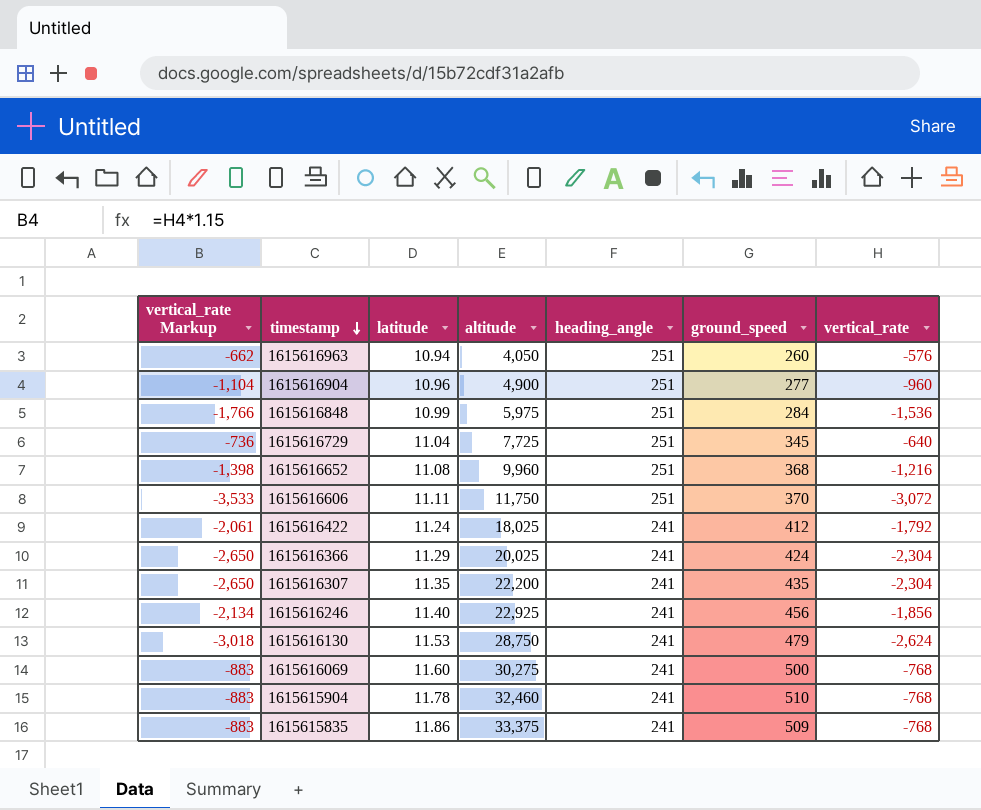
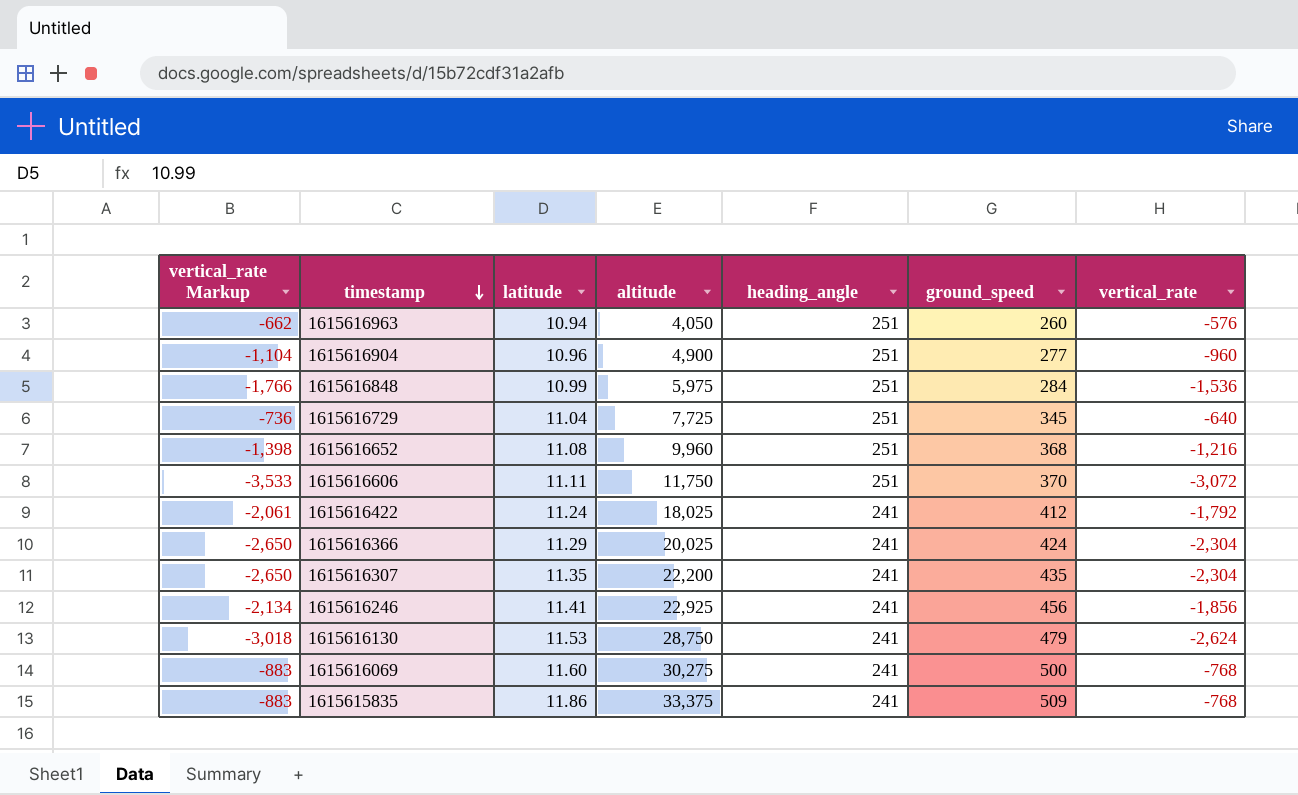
row 1615615904: -883 | 11.78 | 32,460 | 241 | 510 | -768 -> none
1615616246 | latitude: 11.40 -> 11.41

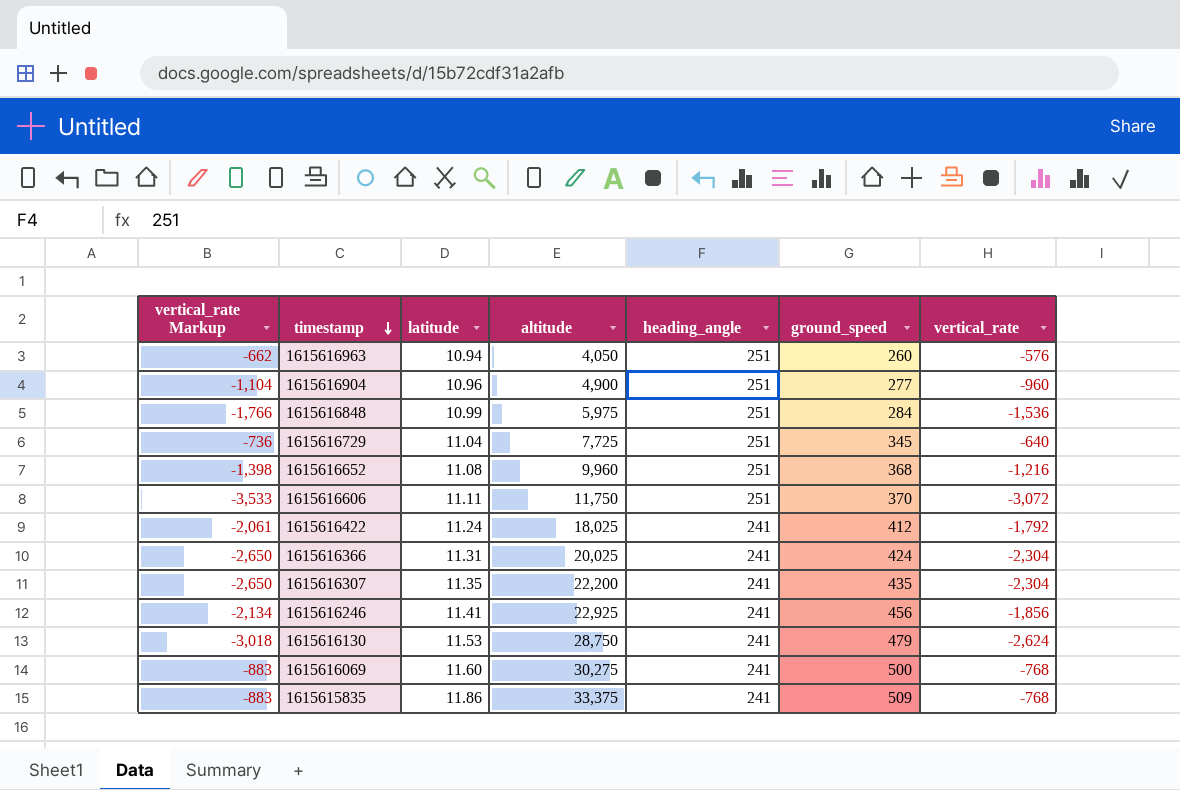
1615616366 | latitude: 11.29 -> 11.31

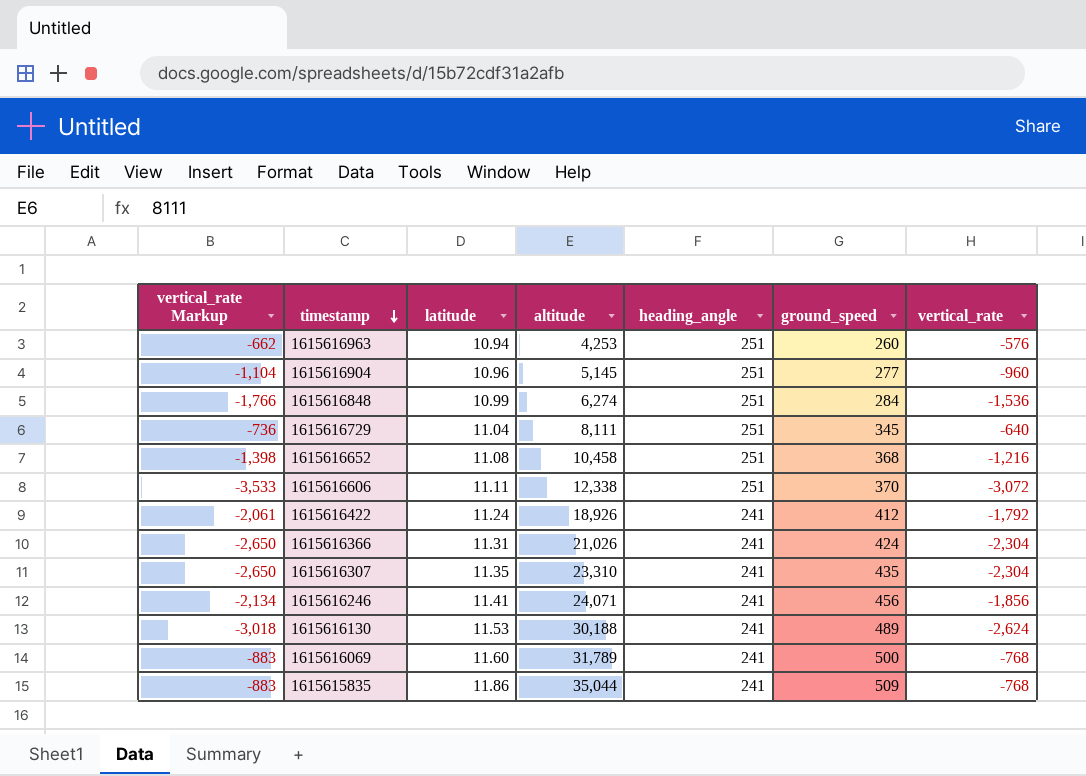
1615616963 | altitude: 4,050 -> 4,253
1615616904 | altitude: 4,900 -> 5,145
1615616848 | altitude: 5,975 -> 6,274
1615616729 | altitude: 7,725 -> 8,111
1615616652 | altitude: 9,960 -> 10,458
1615616606 | altitude: 11,750 -> 12,338
1615616422 | altitude: 18,025 -> 18,926
1615616366 | altitude: 20,025 -> 21,026
1615616307 | altitude: 22,200 -> 23,310
1615616246 | altitude: 22,925 -> 24,071
1615616130 | altitude: 28,750 -> 30,188
1615616130 | ground_speed: 479 -> 489
1615616069 | altitude: 30,275 -> 31,789
1615615835 | altitude: 33,375 -> 35,044

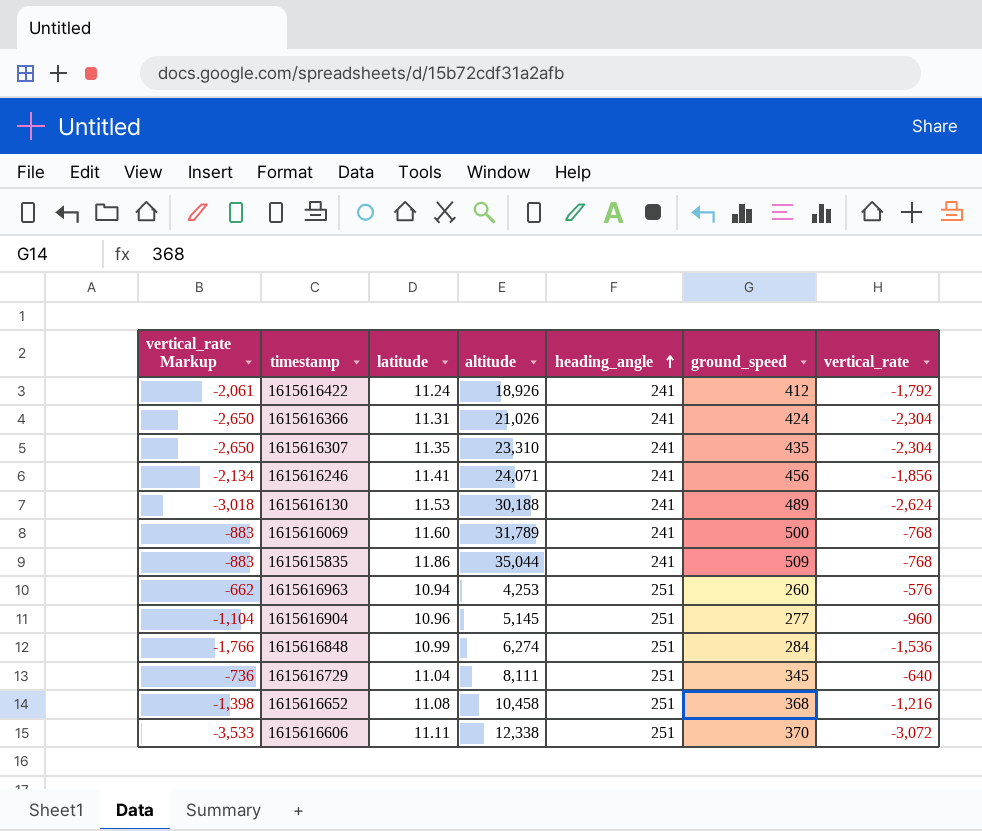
row order: timestamp descending -> heading_angle ascending

